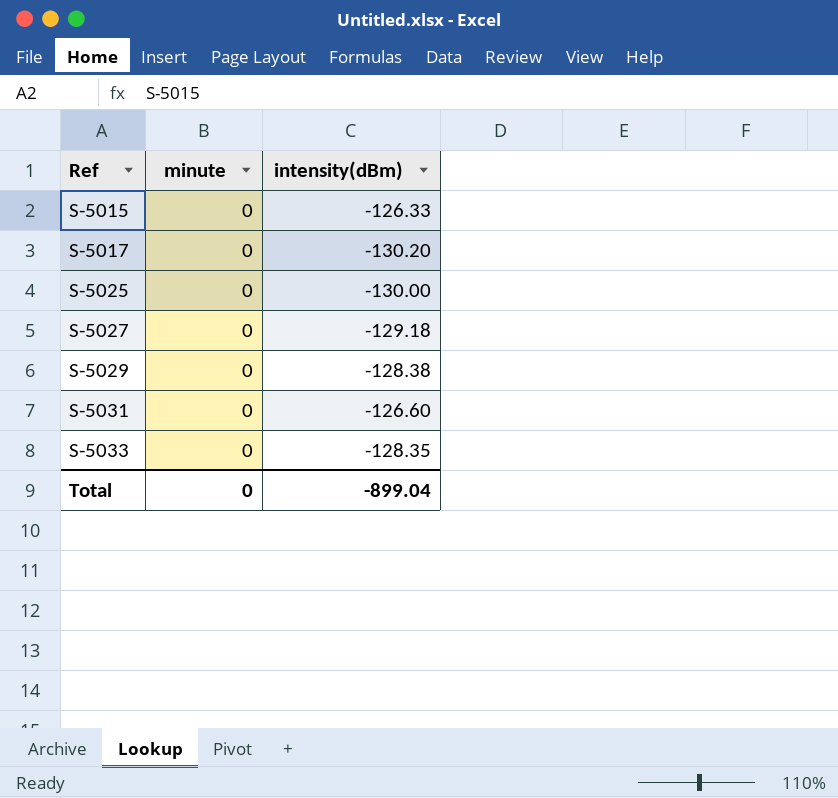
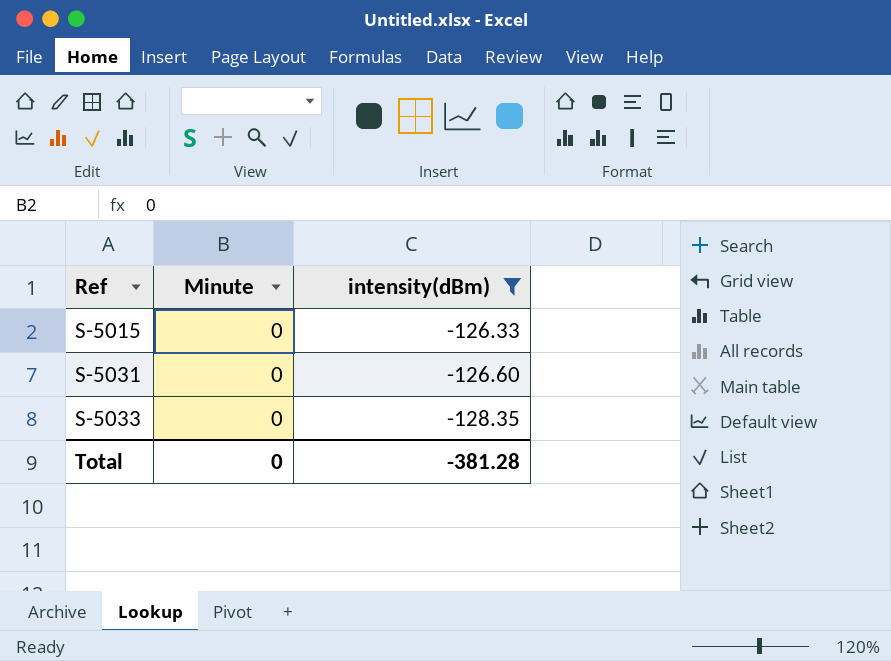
filter: none -> intensity(dBm) >= -128.35
column name: minute -> Minute
Total | intensity(dBm): -899.04 -> -381.28

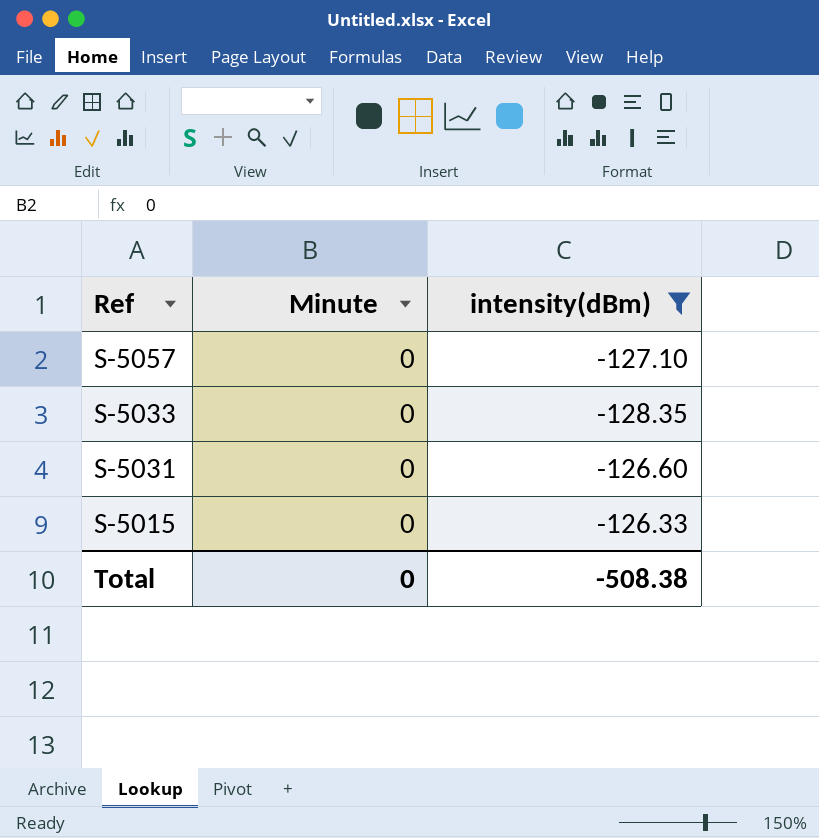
row order: Ref ascending -> Ref descending
row S-5057: none -> 0 | -127.10
Total | intensity(dBm): -381.28 -> -508.38

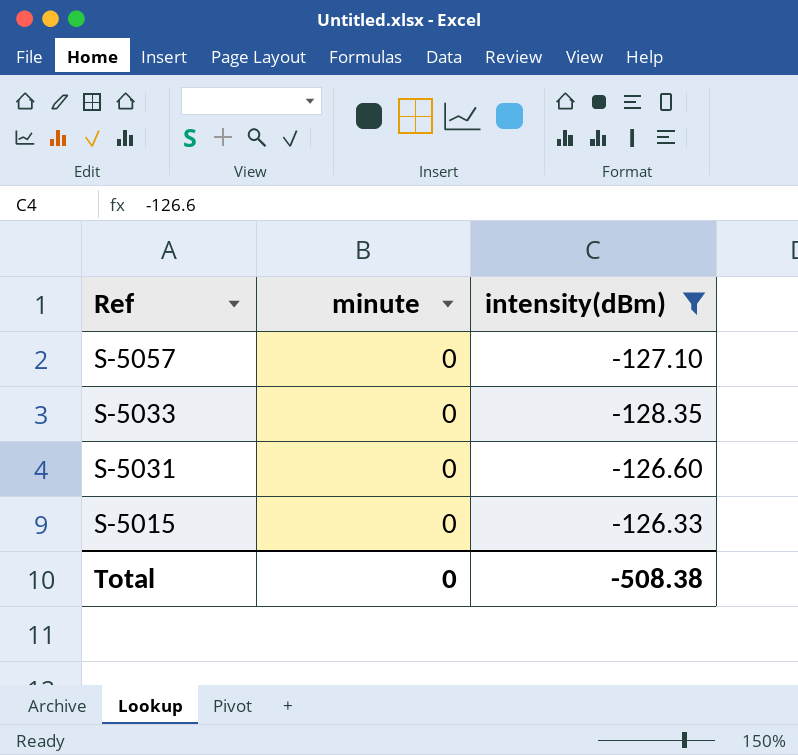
column name: Minute -> minute

